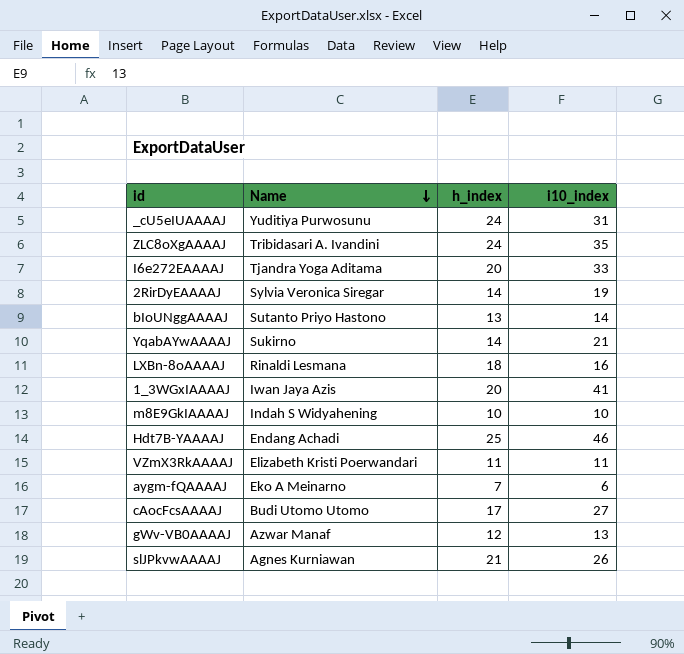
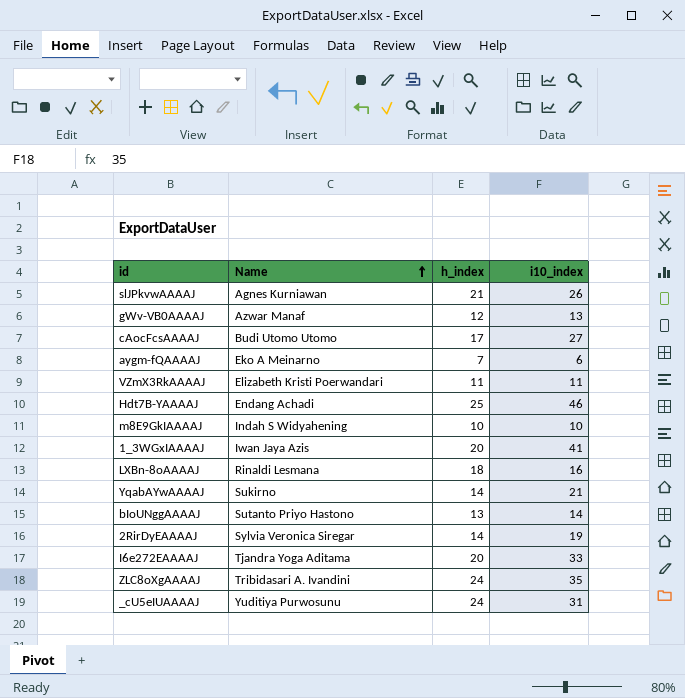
row order: Name descending -> Name ascending

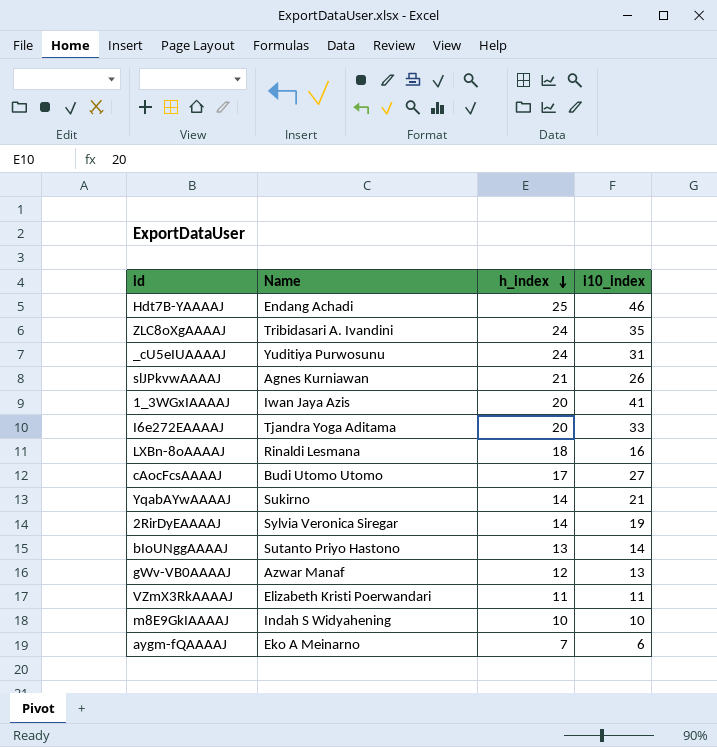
row order: Name ascending -> h_index descending

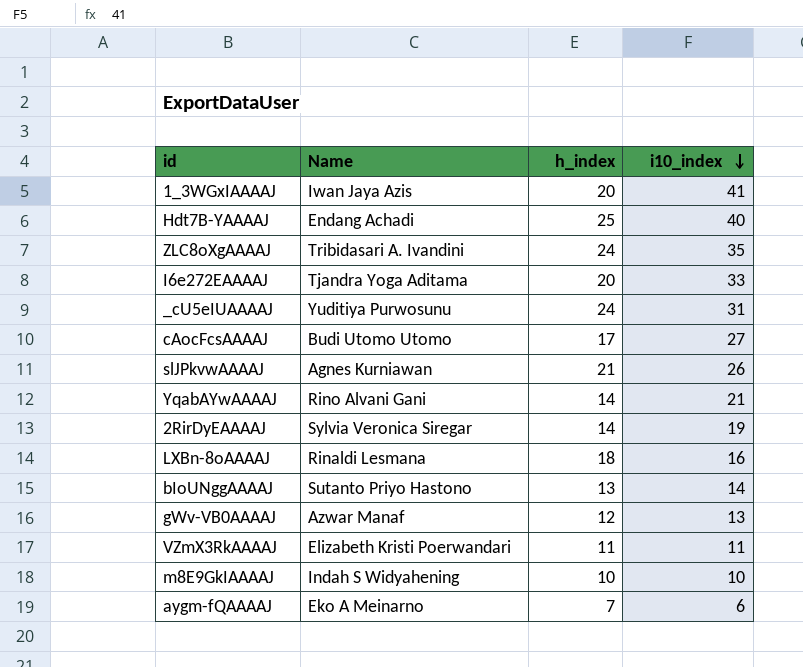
row order: h_index descending -> i10_index descending
Hdt7B-YAAAAJ | i10_index: 46 -> 40
YqabAYwAAAAJ | Name: Sukirno -> Rino Alvani Gani

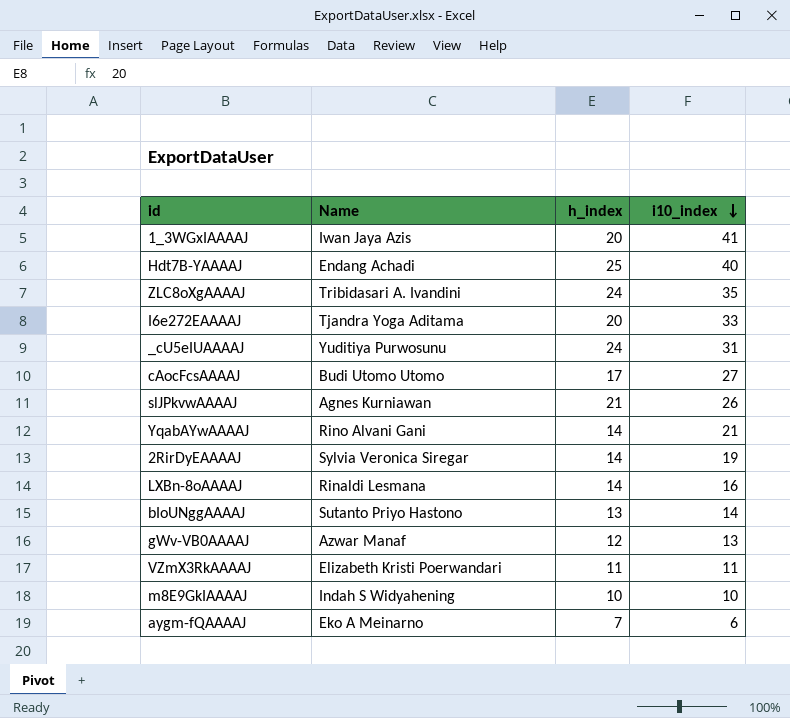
LXBn-8oAAAAJ | h_index: 18 -> 14

